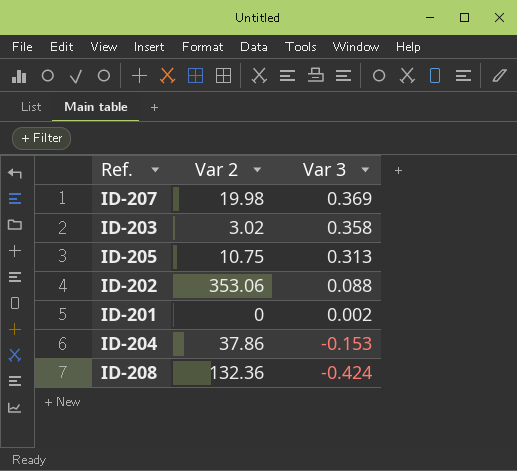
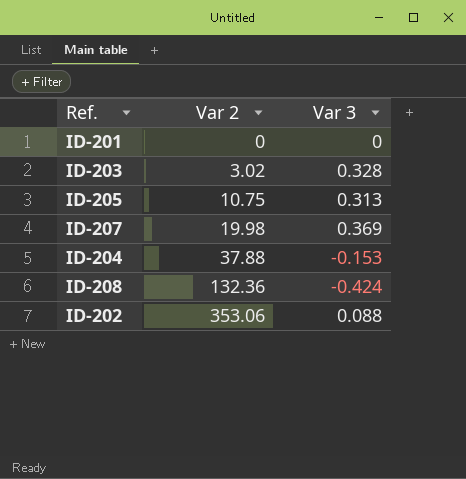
row order: Var 3 descending -> Var 2 ascending
ID-201 | Var 3: 0.002 -> 0
ID-203 | Var 3: 0.358 -> 0.328
ID-204 | Var 2: 37.86 -> 37.88

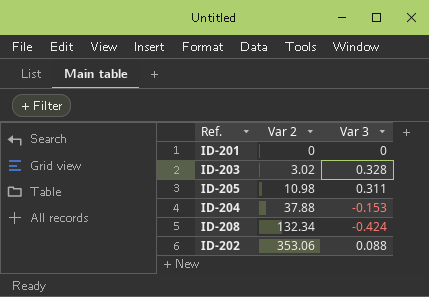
row ID-207: 19.98 | 0.369 -> none
ID-205 | Var 2: 10.75 -> 10.98
ID-205 | Var 3: 0.313 -> 0.311
ID-208 | Var 2: 132.36 -> 132.34

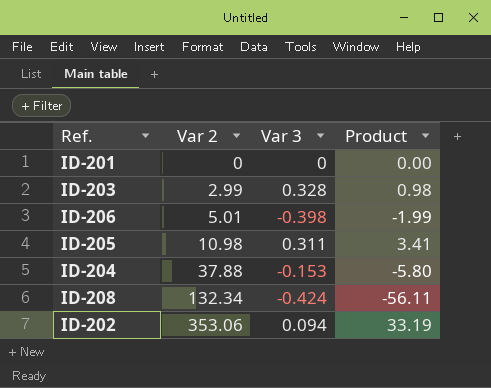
column Product | formula: none -> [Var 2] * [Var 3]
ID-203 | Var 2: 3.02 -> 2.99
row ID-206: none -> 5.01 | -0.398 | -1.99
ID-202 | Var 3: 0.088 -> 0.094

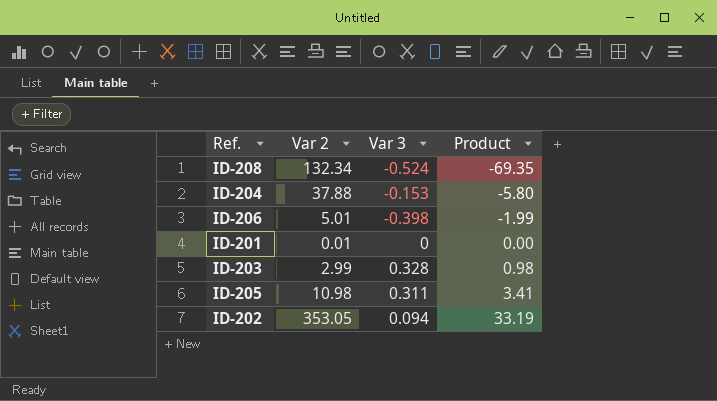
row order: Var 2 ascending -> Product ascending
ID-208 | Var 3: -0.424 -> -0.524
ID-208 | Product: -56.11 -> -69.35
ID-201 | Var 2: 0 -> 0.01
ID-202 | Var 2: 353.06 -> 353.05

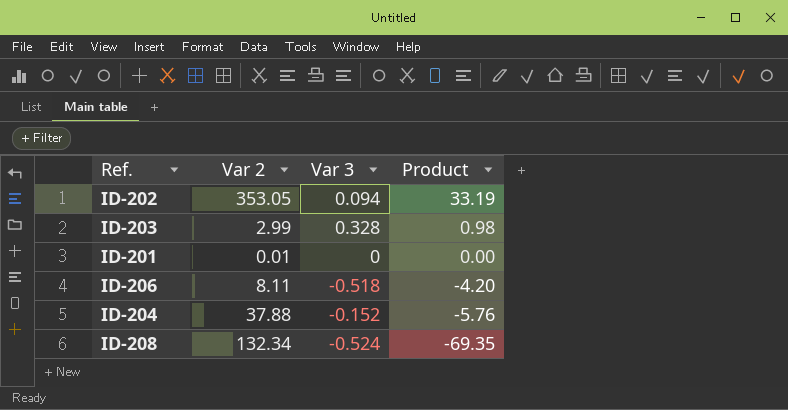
row order: Product ascending -> Product descending
row ID-205: 10.98 | 0.311 | 3.41 -> none
ID-206 | Var 2: 5.01 -> 8.11
ID-206 | Var 3: -0.398 -> -0.518
ID-206 | Product: -1.99 -> -4.20
ID-204 | Var 3: -0.153 -> -0.152
ID-204 | Product: -5.80 -> -5.76

